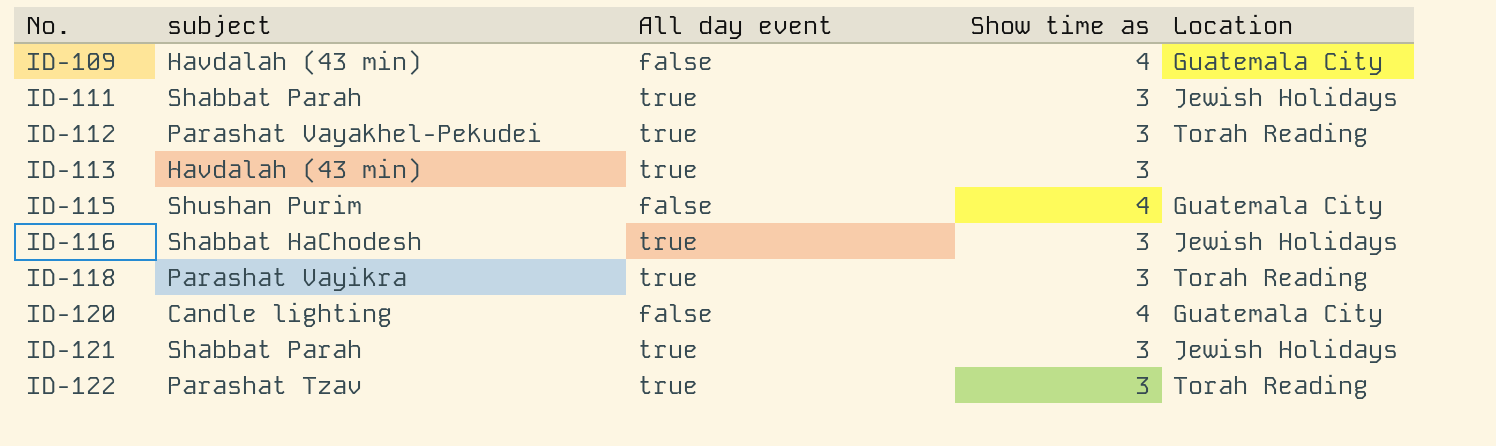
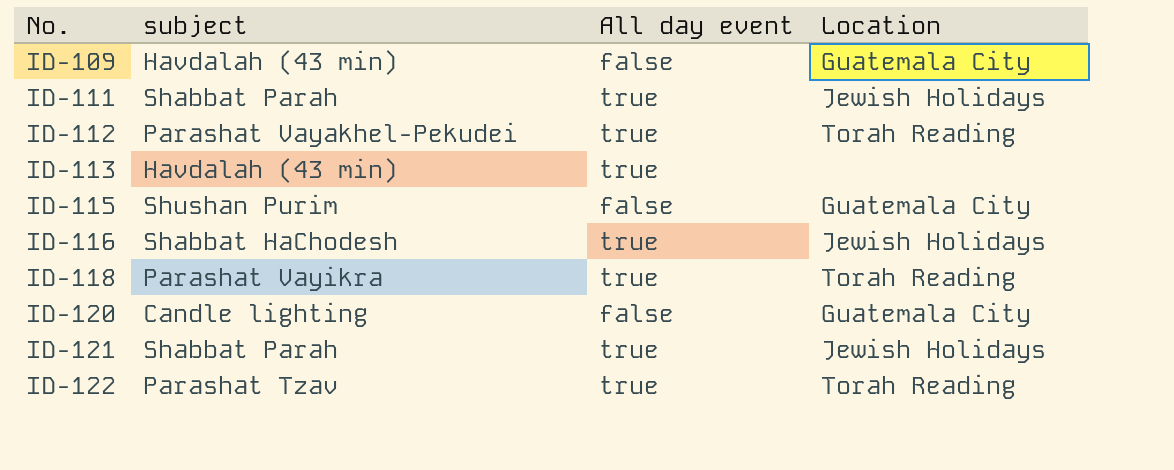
column Show time as | position: 4 -> none

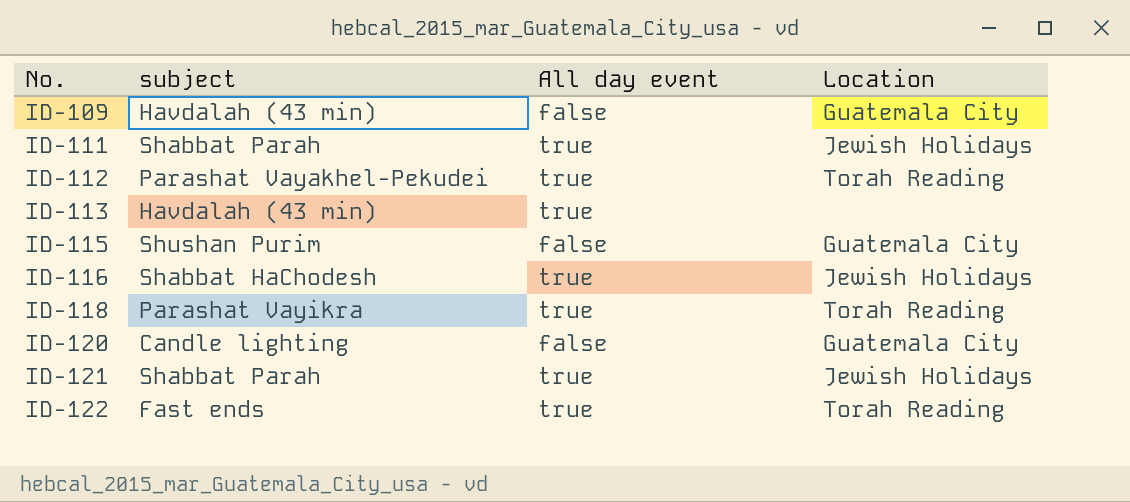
ID-122 | subject: Parashat Tzav -> Fast ends

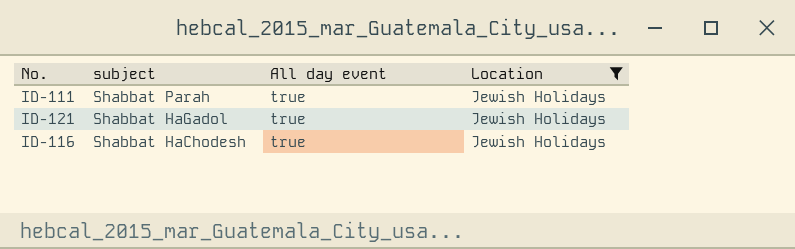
filter: none -> Location = Jewish Holidays
row order: No. ascending -> subject descending
ID-121 | subject: Shabbat Parah -> Shabbat HaGadol

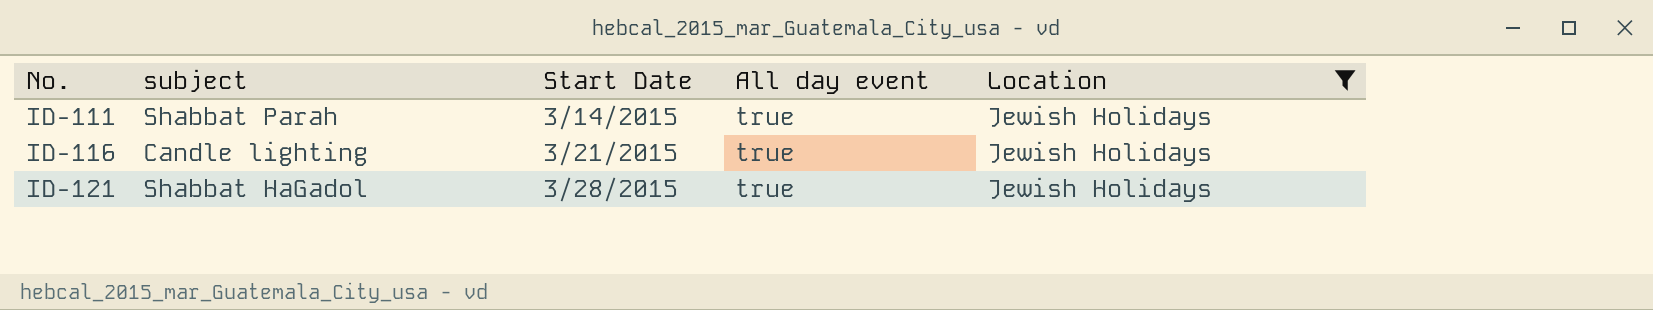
row order: subject descending -> No. ascending
column Start Date | position: none -> 3
ID-116 | subject: Shabbat HaChodesh -> Candle lighting

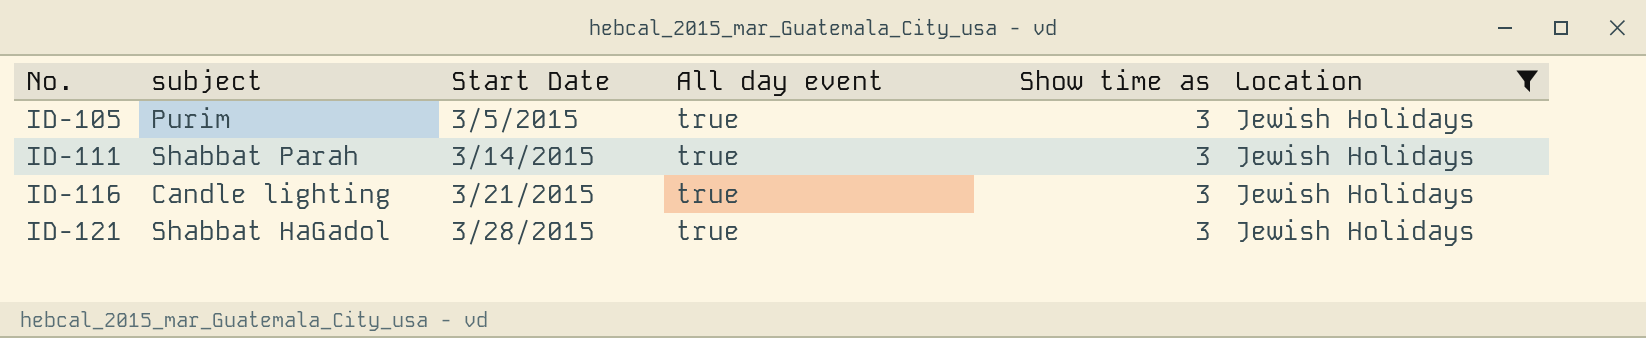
column Show time as | position: none -> 5
row ID-105: none -> Purim | 3/5/2015 | true | 3 | Jewish Holidays

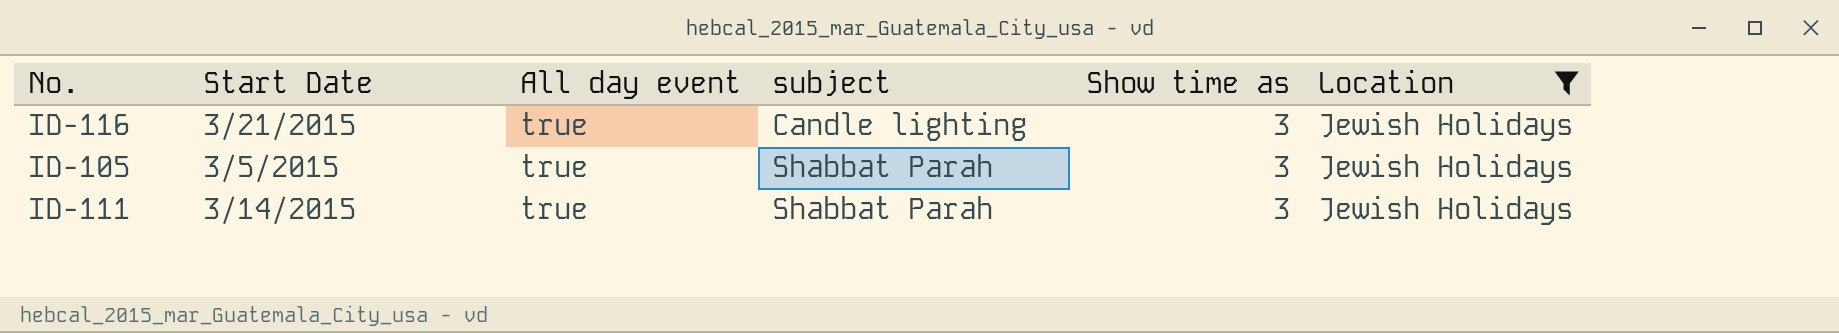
row order: No. ascending -> subject ascending
column subject | position: 2 -> 4
row ID-121: Shabbat HaGadol | 3/28/2015 | true | 3 | Jewish Holidays -> none
ID-105 | subject: Purim -> Shabbat Parah

